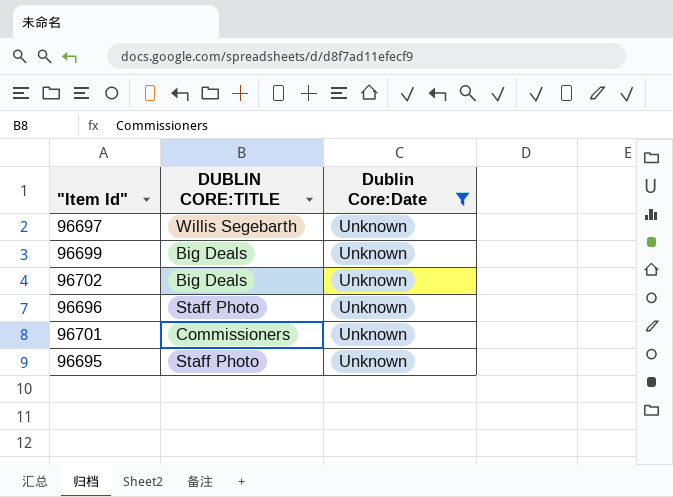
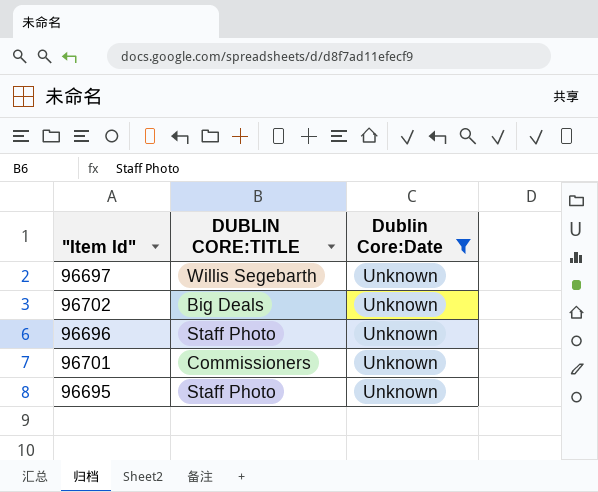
row 96699: Big Deals | Unknown -> none

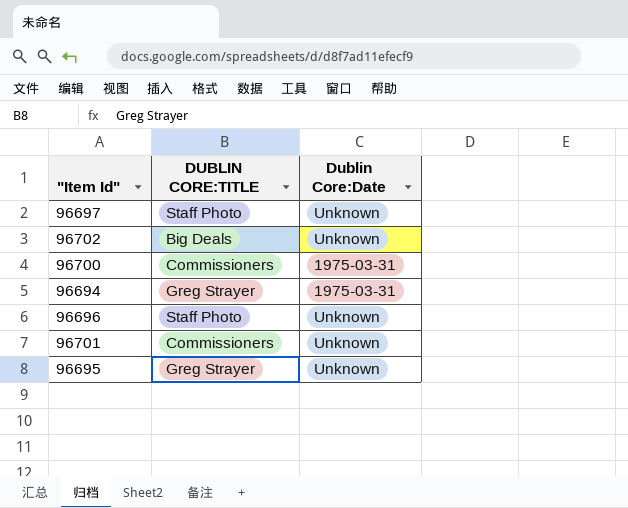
filter: Dublin Core:Date = Unknown -> none
96697 | DUBLIN CORE:TITLE: Willis Segebarth -> Staff Photo
96695 | DUBLIN CORE:TITLE: Staff Photo -> Greg Strayer

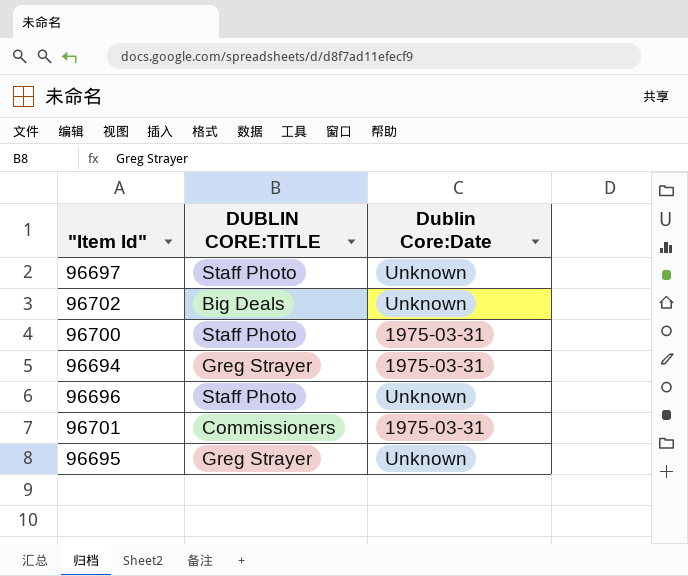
96700 | DUBLIN CORE:TITLE: Commissioners -> Staff Photo
96701 | Dublin Core:Date: Unknown -> 1975-03-31

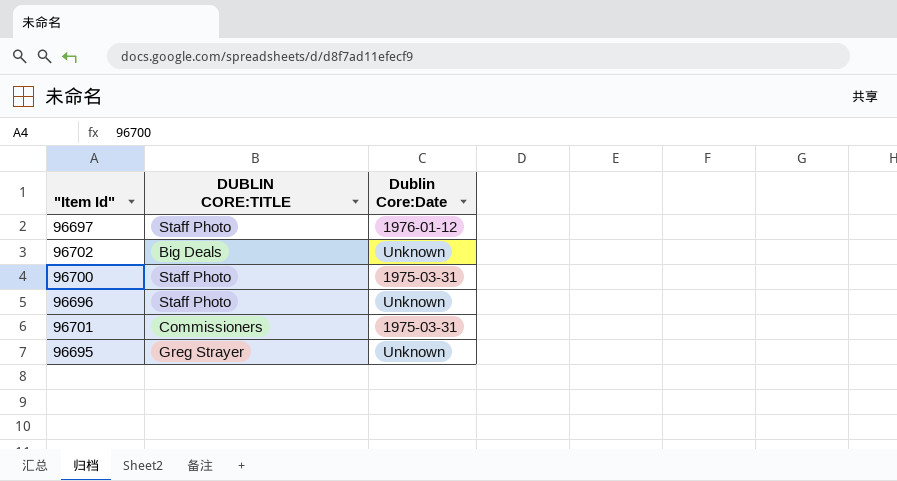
row 96694: Greg Strayer | 1975-03-31 -> none
96697 | Dublin Core:Date: Unknown -> 1976-01-12

